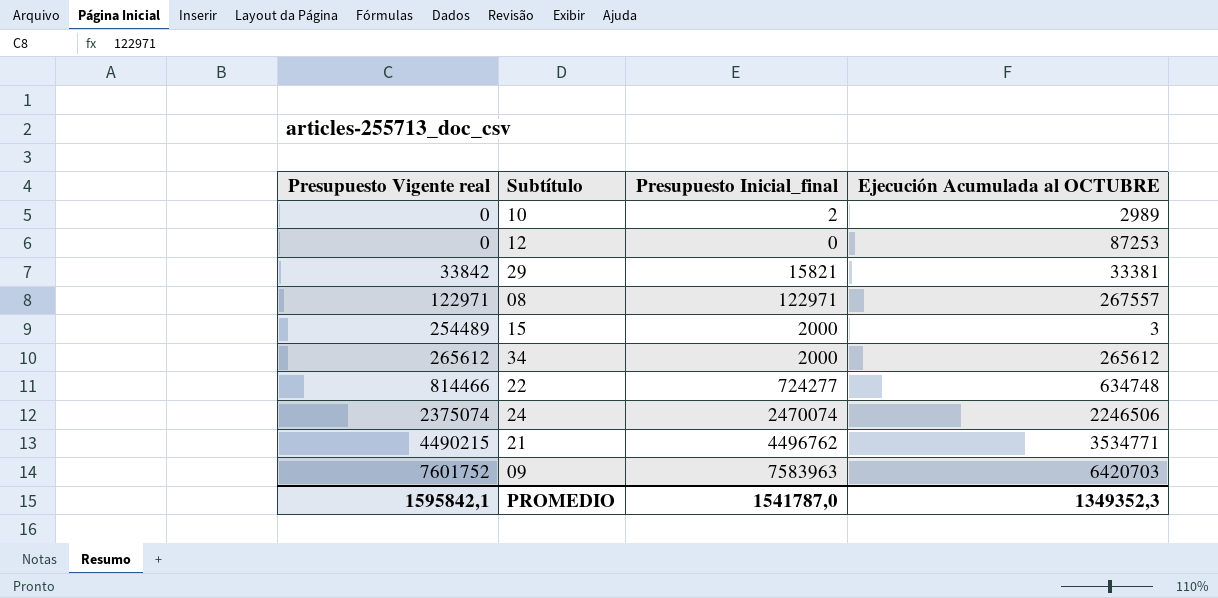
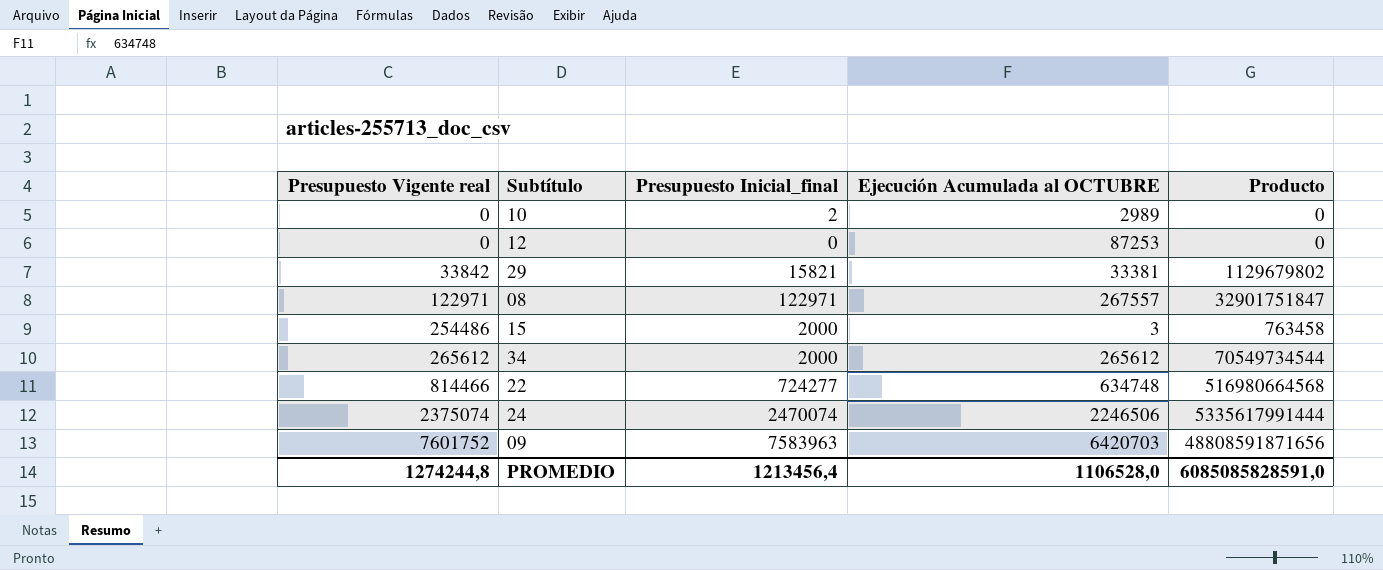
column Producto | formula: none -> [Presupuesto Vigente real] * [Ejecución Acumulada al OCTUBRE]
row 21: 4490215 | 4496762 | 3534771 -> none
15 | Presupuesto Vigente real: 254489 -> 254486
PROMEDIO | Presupuesto Vigente real: 1595842,1 -> 1274244,8
PROMEDIO | Presupuesto Inicial_final: 1541787,0 -> 1213456,4
PROMEDIO | Ejecución Acumulada al OCTUBRE: 1349352,3 -> 1106528,0

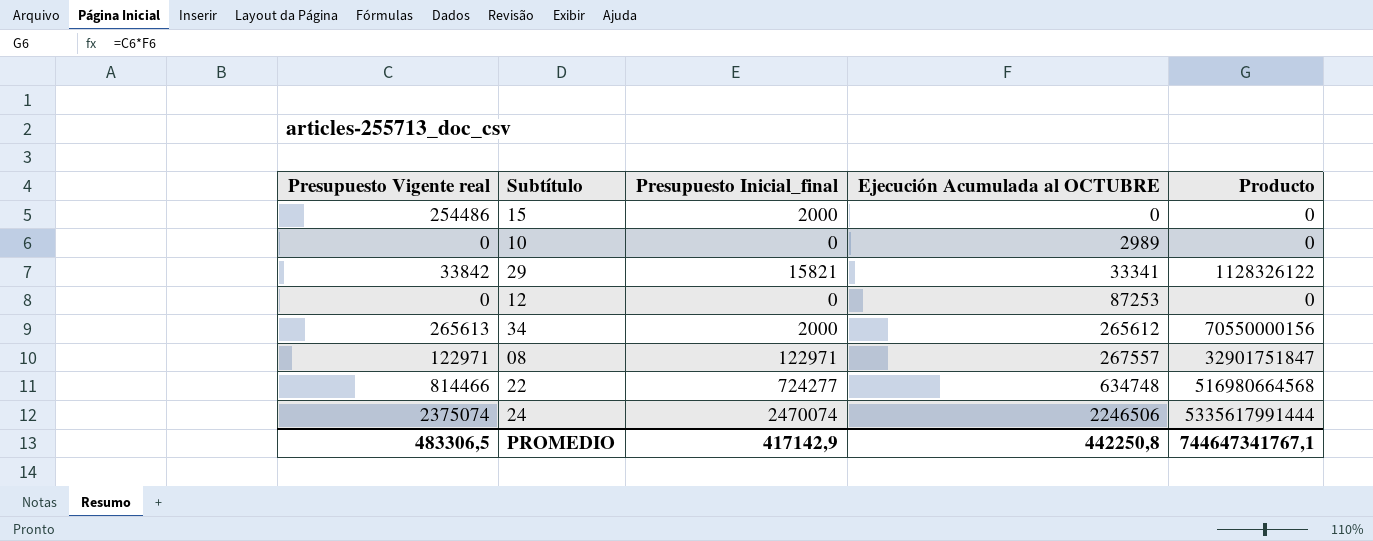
row order: Presupuesto Vigente real ascending -> Ejecución Acumulada al OCTUBRE ascending
row 09: 7601752 | 7583963 | 6420703 | 48808591871656 -> none
15 | Ejecución Acumulada al OCTUBRE: 3 -> 0
15 | Producto: 763458 -> 0
10 | Presupuesto Inicial_final: 2 -> 0
29 | Ejecución Acumulada al OCTUBRE: 33381 -> 33341
29 | Producto: 1129679802 -> 1128326122
34 | Presupuesto Vigente real: 265612 -> 265613
34 | Producto: 70549734544 -> 70550000156
PROMEDIO | Presupuesto Vigente real: 1274244,8 -> 483306,5
PROMEDIO | Presupuesto Inicial_final: 1213456,4 -> 417142,9
PROMEDIO | Ejecución Acumulada al OCTUBRE: 1106528,0 -> 442250,8
PROMEDIO | Producto: 6085085828591,0 -> 744647341767,1

